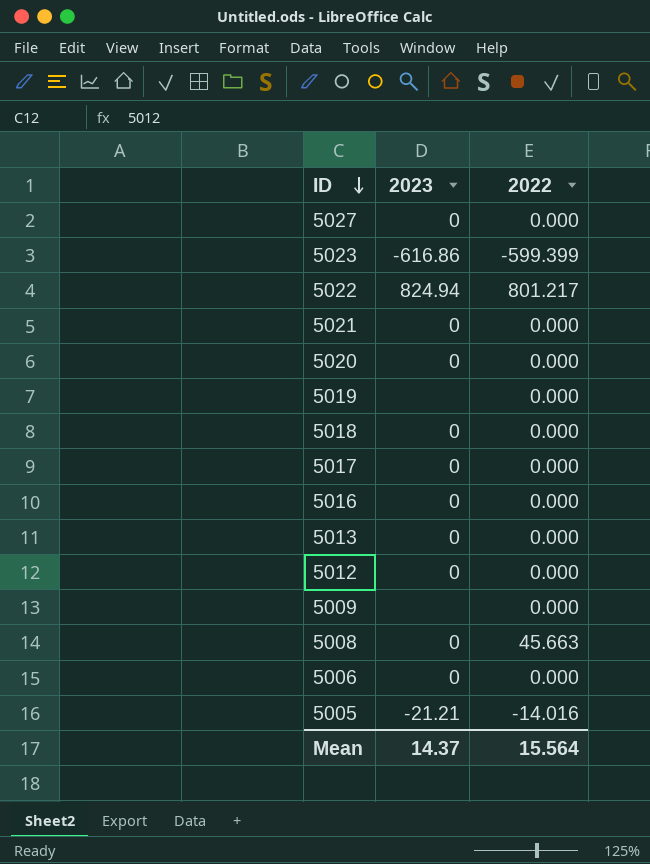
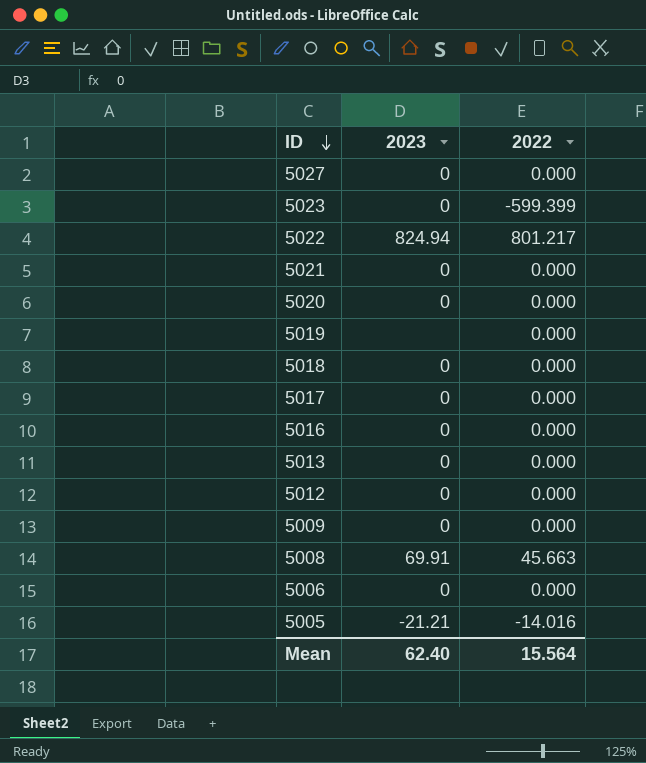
5023 | 2023: -616.86 -> 0
5009 | 2023: none -> 0
5008 | 2023: 0 -> 69.91
Mean | 2023: 14.37 -> 62.40

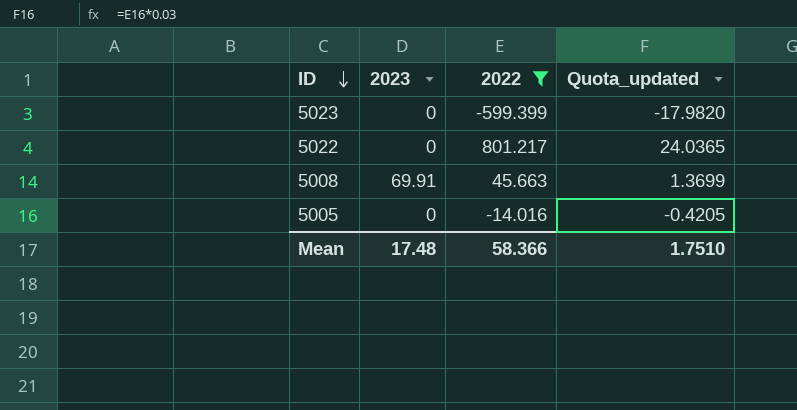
filter: none -> 2022 != 0.000
column Quota_updated | formula: none -> [2022] * 0.03
5022 | 2023: 824.94 -> 0
5005 | 2023: -21.21 -> 0
Mean | 2023: 62.40 -> 17.48
Mean | 2022: 15.564 -> 58.366

